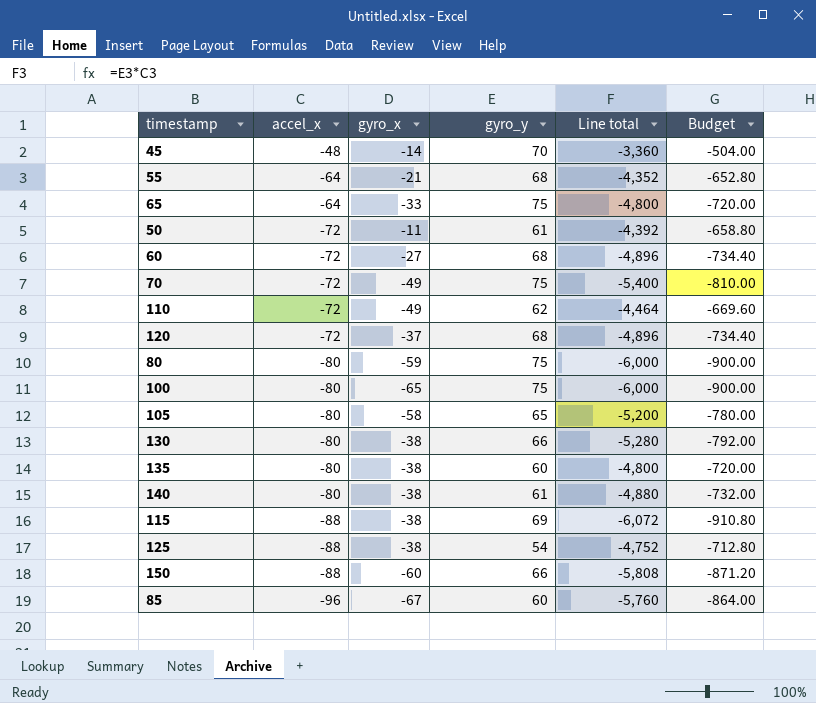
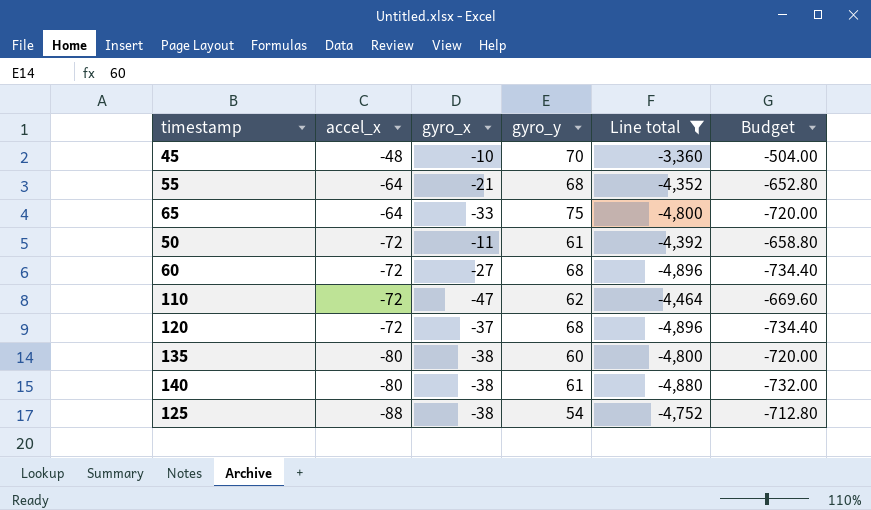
filter: none -> Line total >= -4,896
45 | gyro_x: -14 -> -10
110 | gyro_x: -49 -> -47

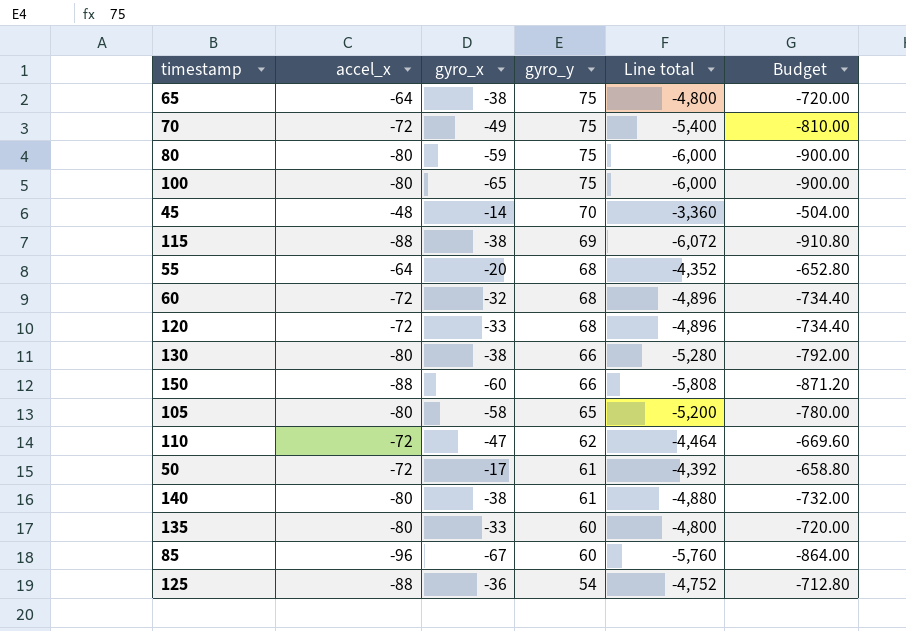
filter: Line total >= -4,896 -> none
row order: accel_x descending -> gyro_y descending
65 | gyro_x: -33 -> -38
45 | gyro_x: -10 -> -14
55 | gyro_x: -21 -> -20
60 | gyro_x: -27 -> -32
120 | gyro_x: -37 -> -33
50 | gyro_x: -11 -> -17
135 | gyro_x: -38 -> -33
125 | gyro_x: -38 -> -36

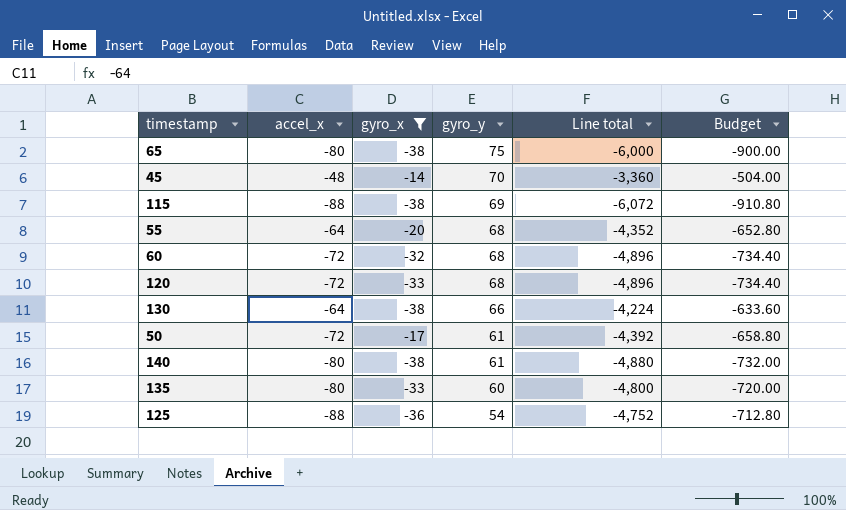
filter: none -> gyro_x >= -38
65 | accel_x: -64 -> -80
65 | Line total: -4,800 -> -6,000
65 | Budget: -720.00 -> -900.00
130 | accel_x: -80 -> -64
130 | Line total: -5,280 -> -4,224
130 | Budget: -792.00 -> -633.60

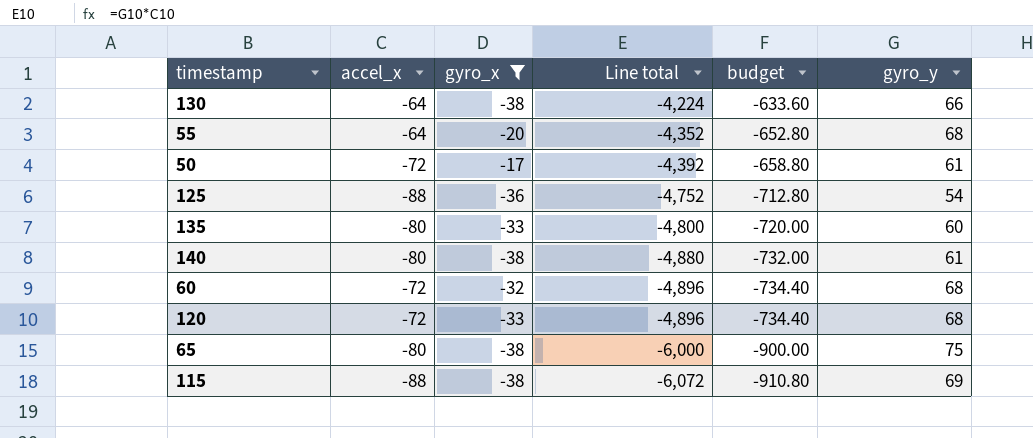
row order: gyro_y descending -> Line total descending
column name: Budget -> budget
column gyro_y | position: 4 -> 6
row 45: -48 | -14 | 70 | -3,360 | -504.00 -> none

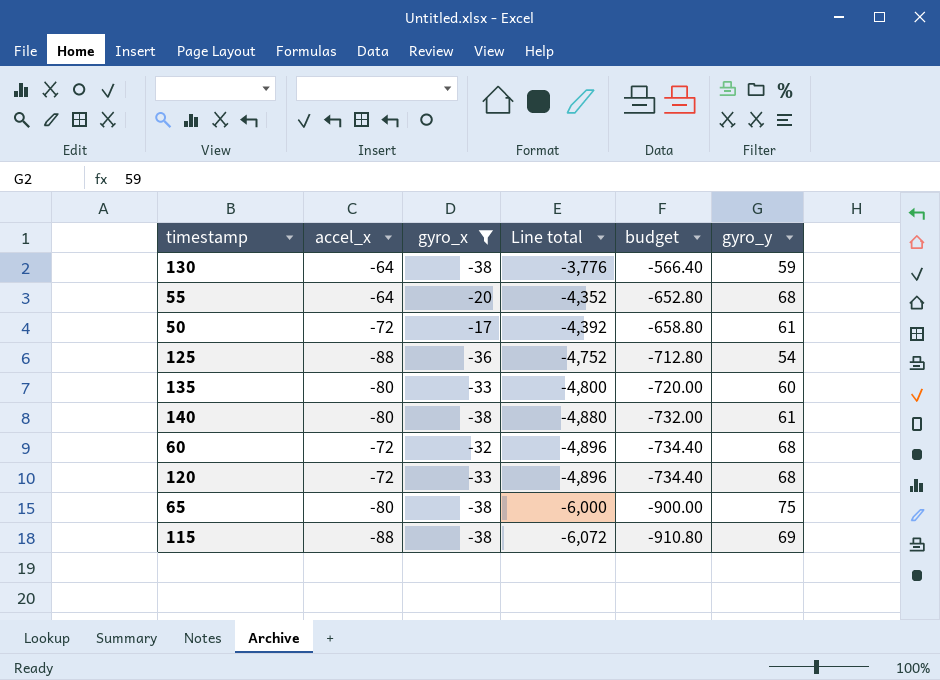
130 | Line total: -4,224 -> -3,776
130 | budget: -633.60 -> -566.40
130 | gyro_y: 66 -> 59

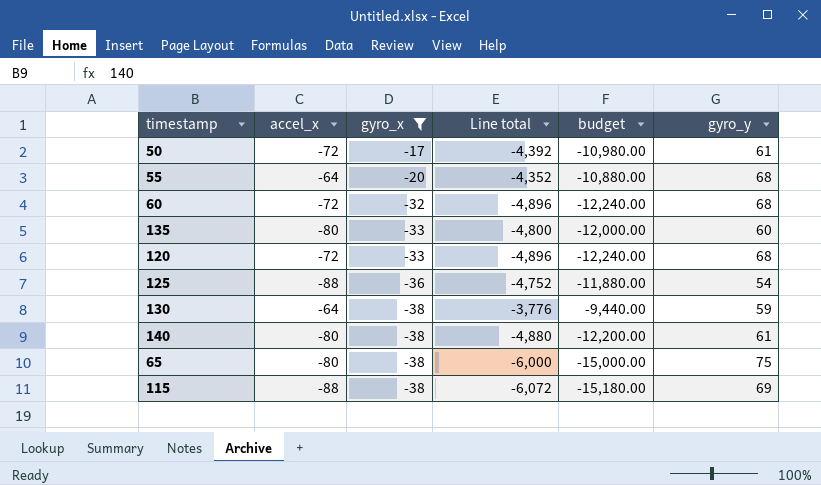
row order: Line total descending -> gyro_x descending
column budget | formula: [Line total] * 0.15 -> [Line total] * 2.5

